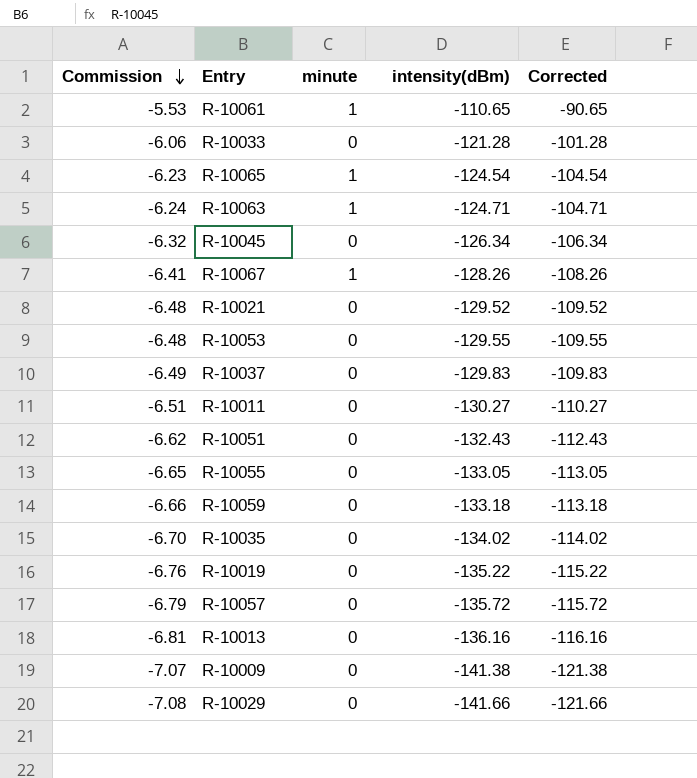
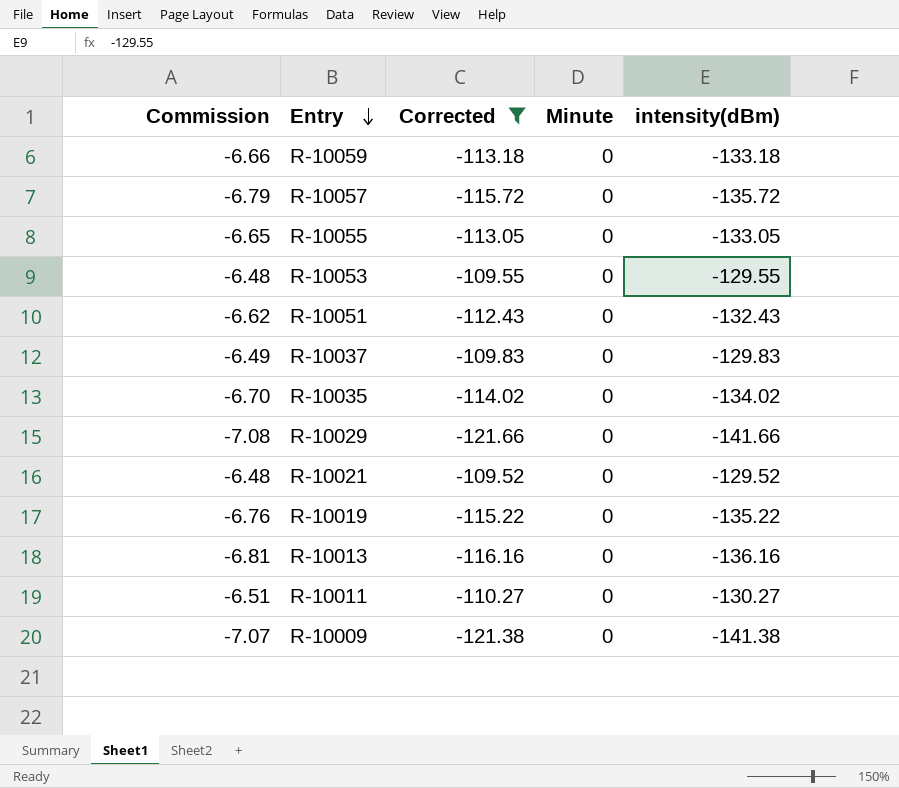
filter: none -> Corrected <= -109.52
row order: Commission descending -> Entry descending
column Corrected | position: 5 -> 3
column name: minute -> Minute

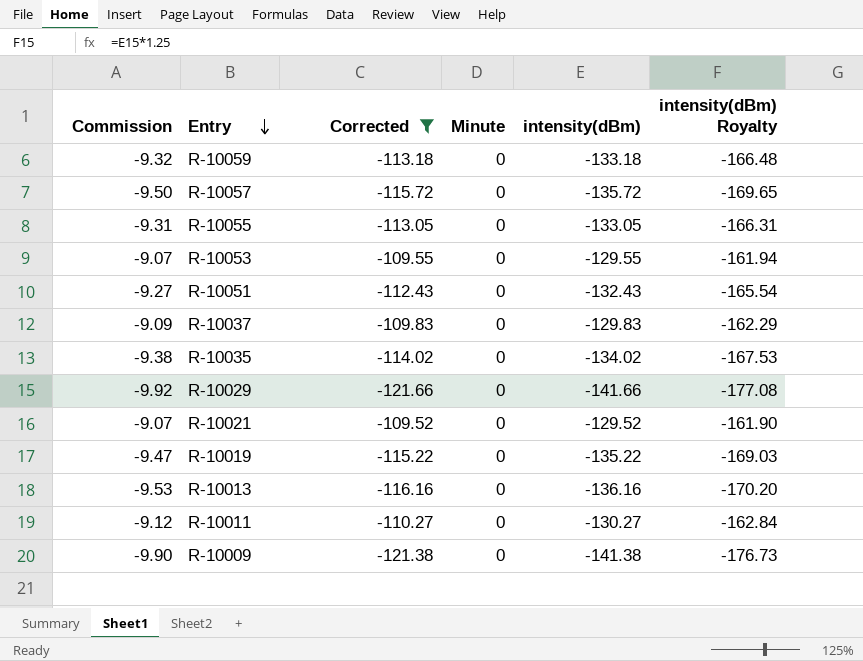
column Commission | formula: [intensity(dBm)] * 0.05 -> [intensity(dBm)] * 0.07
column intensity(dBm) Royalty | formula: none -> [intensity(dBm)] * 1.25

